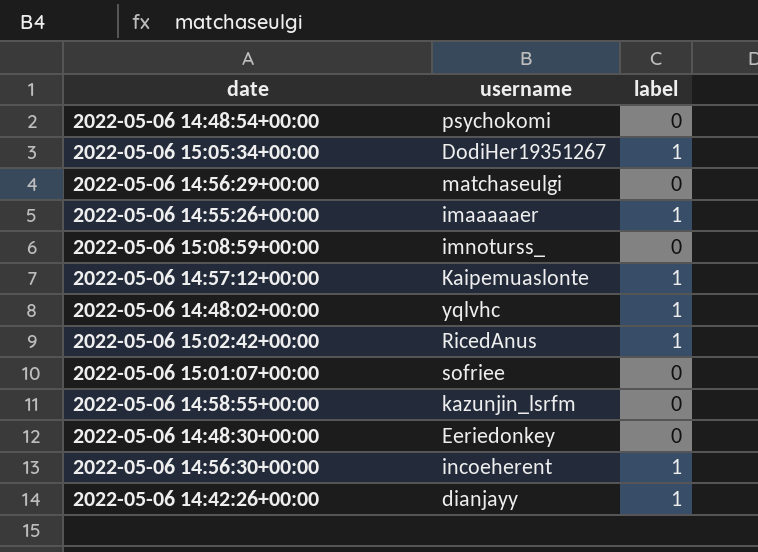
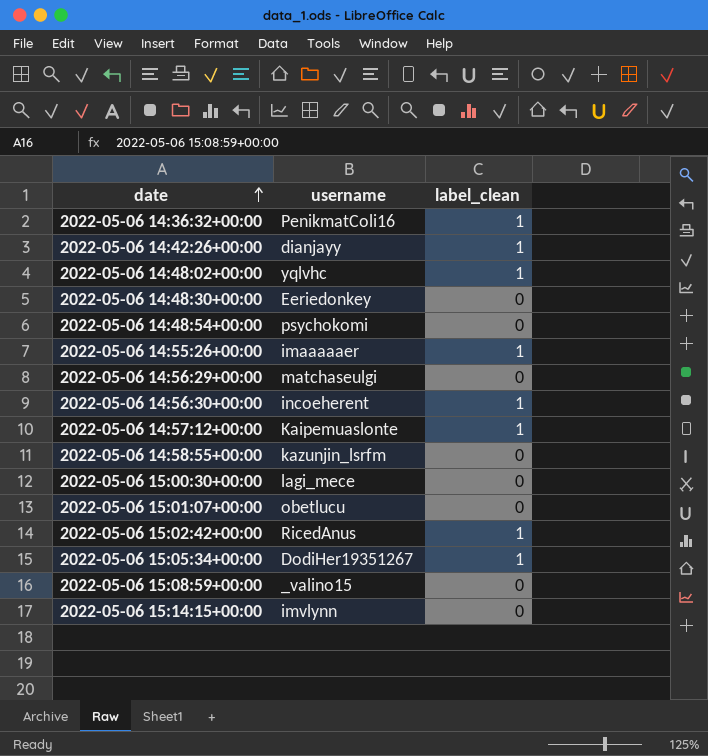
row order: none -> date ascending
column name: label -> label_clean
row 2022-05-06 14:36:32+00:00: none -> PenikmatColi16 | 1
row 2022-05-06 15:00:30+00:00: none -> lagi_mece | 0
2022-05-06 15:01:07+00:00 | username: sofriee -> obetlucu
2022-05-06 15:08:59+00:00 | username: imnoturss_ -> _valino15
row 2022-05-06 15:14:15+00:00: none -> imvlynn | 0

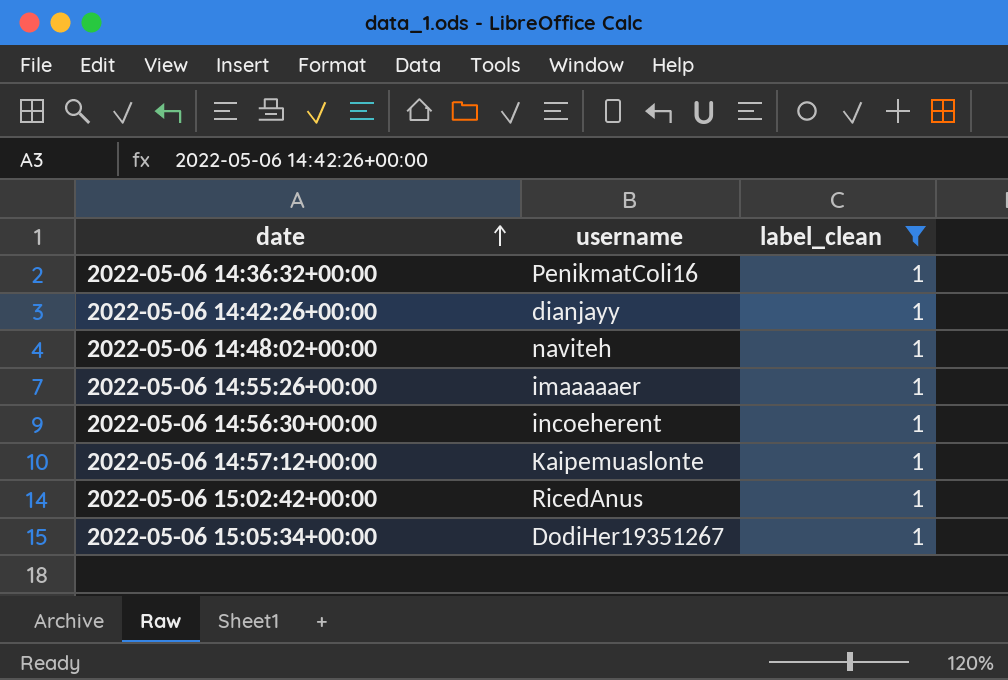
filter: none -> label_clean = 1
2022-05-06 14:48:02+00:00 | username: yqlvhc -> naviteh

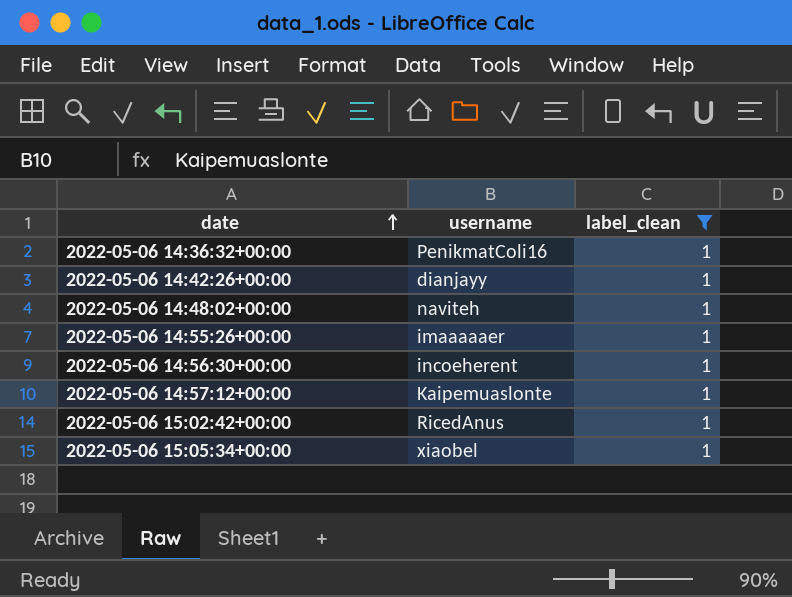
2022-05-06 15:05:34+00:00 | username: DodiHer19351267 -> xiaobel

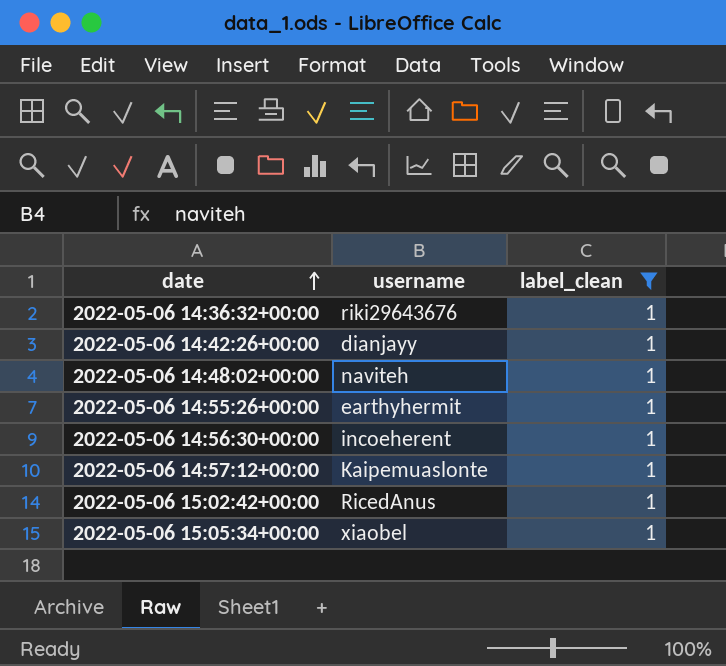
2022-05-06 14:36:32+00:00 | username: PenikmatColi16 -> riki29643676
2022-05-06 14:55:26+00:00 | username: imaaaaaer -> earthyhermit

